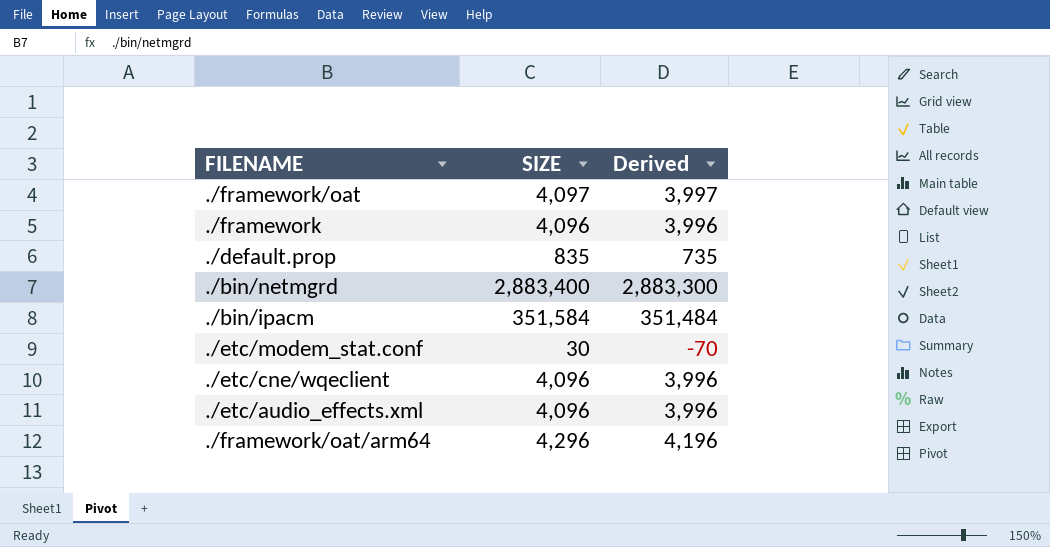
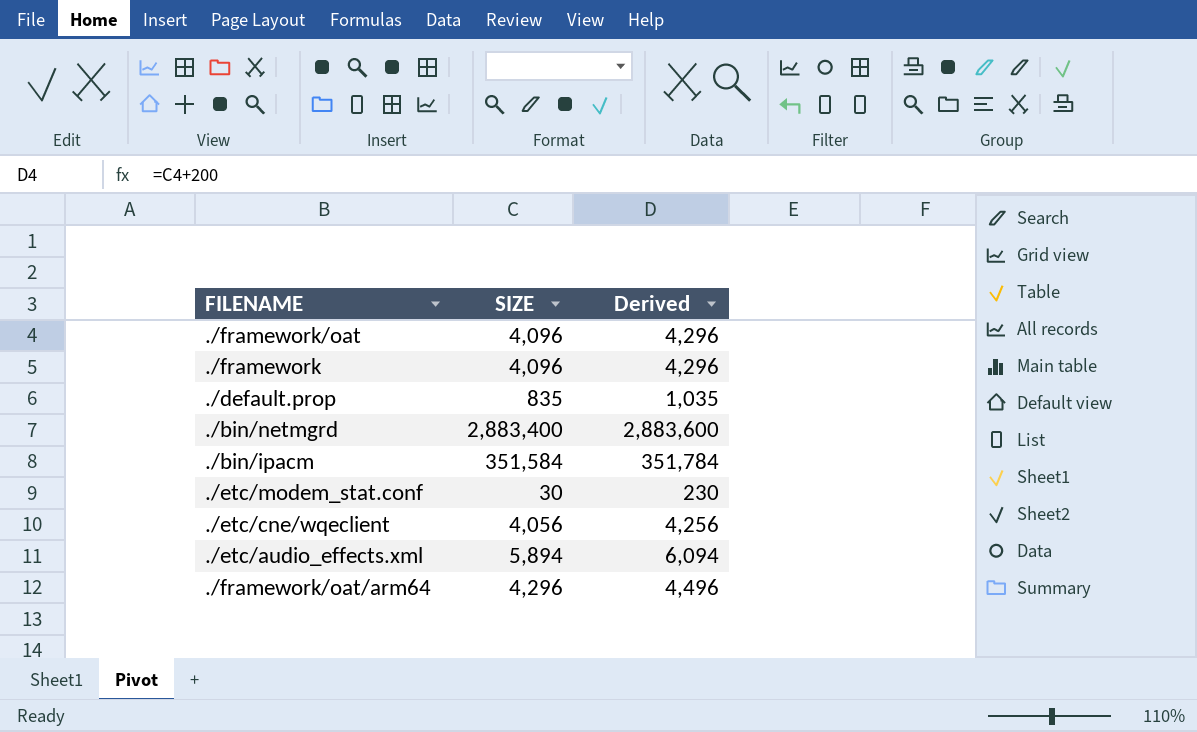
column Derived | formula: [SIZE] - 100 -> [SIZE] + 200
./framework/oat | SIZE: 4,097 -> 4,096
./etc/cne/wqeclient | SIZE: 4,096 -> 4,056
./etc/audio_effects.xml | SIZE: 4,096 -> 5,894

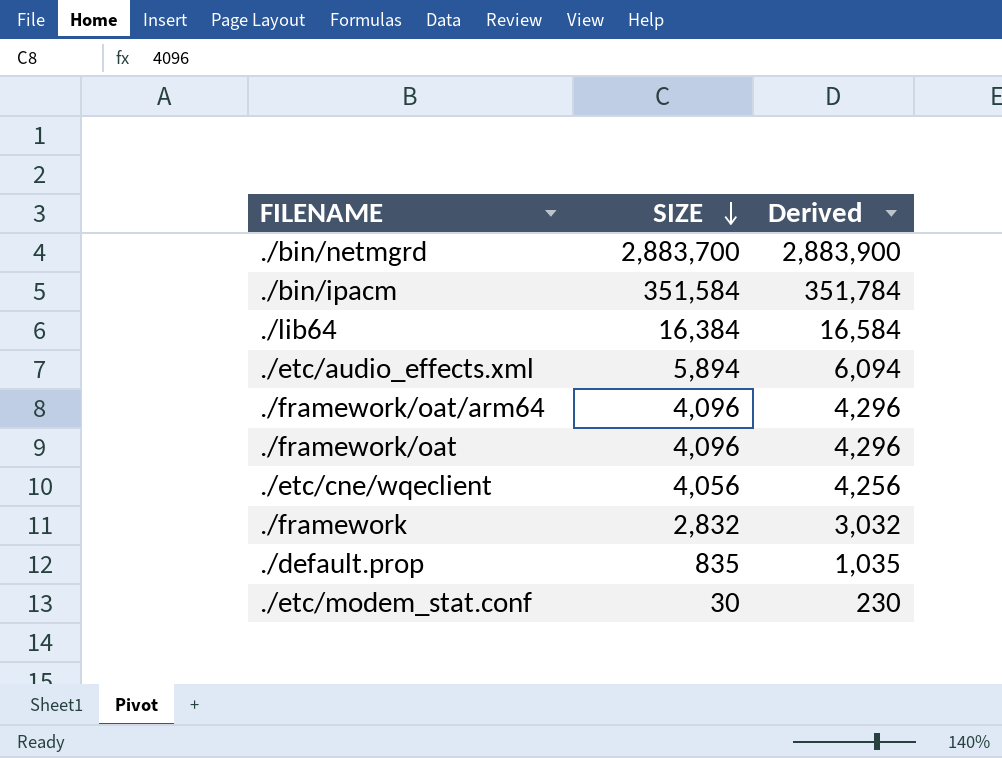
row order: none -> SIZE descending
./bin/netmgrd | SIZE: 2,883,400 -> 2,883,700
./bin/netmgrd | Derived: 2,883,600 -> 2,883,900
row ./lib64: none -> 16,384 | 16,584
./framework/oat/arm64 | SIZE: 4,296 -> 4,096
./framework/oat/arm64 | Derived: 4,496 -> 4,296
./framework | SIZE: 4,096 -> 2,832
./framework | Derived: 4,296 -> 3,032

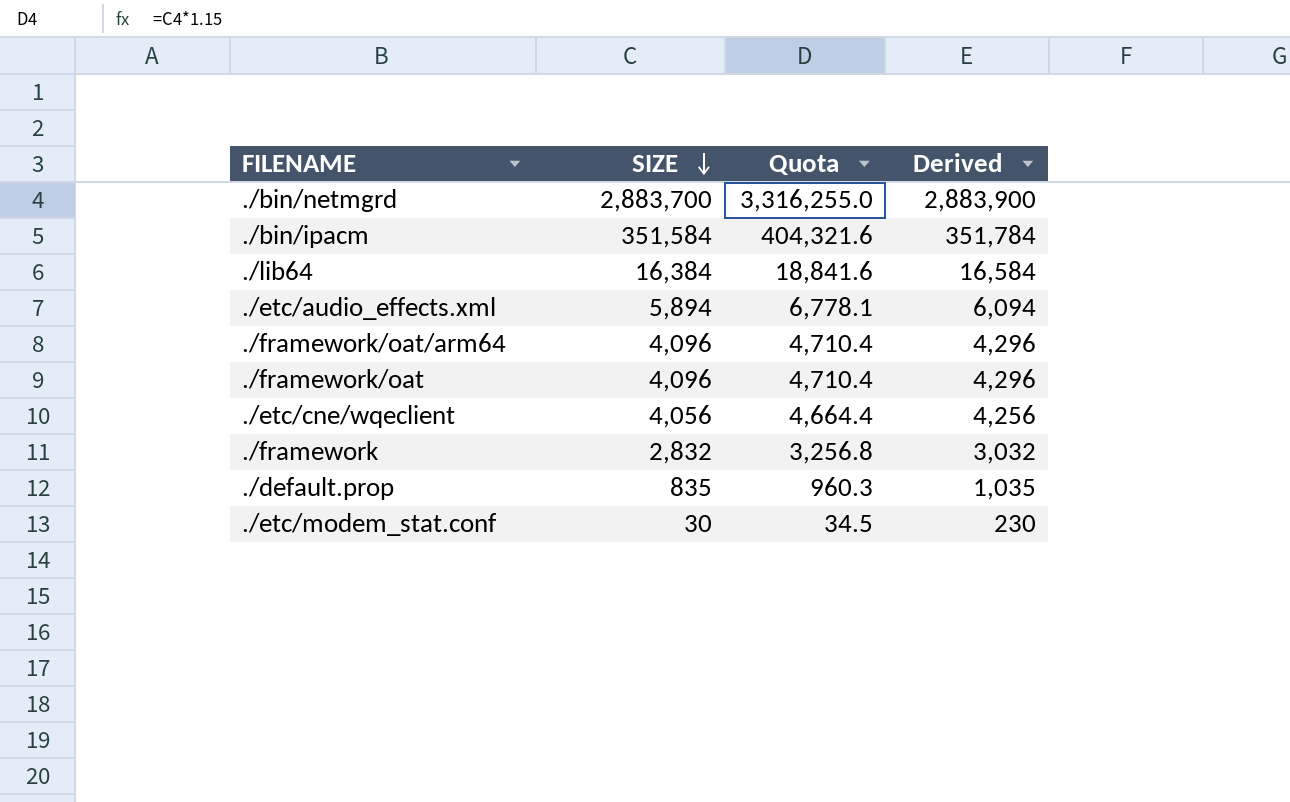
column Quota | formula: none -> [SIZE] * 1.15

